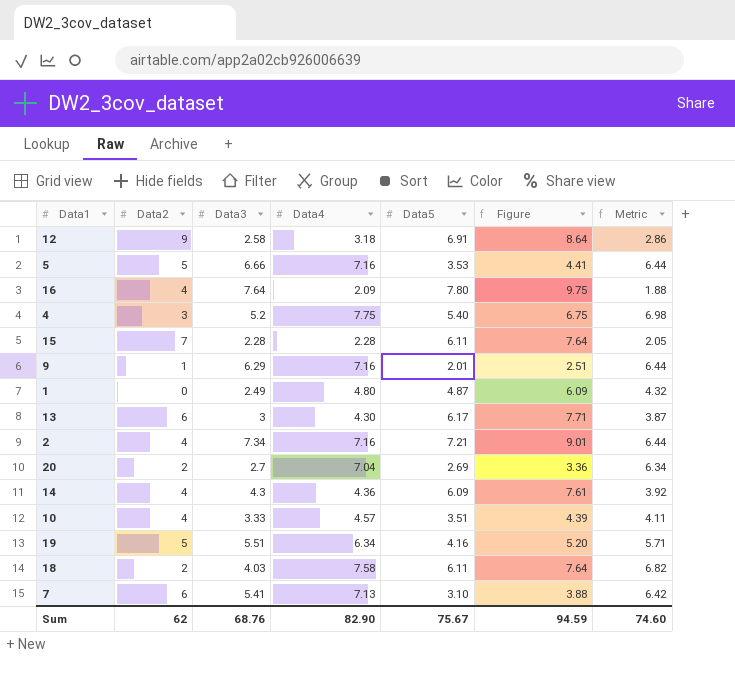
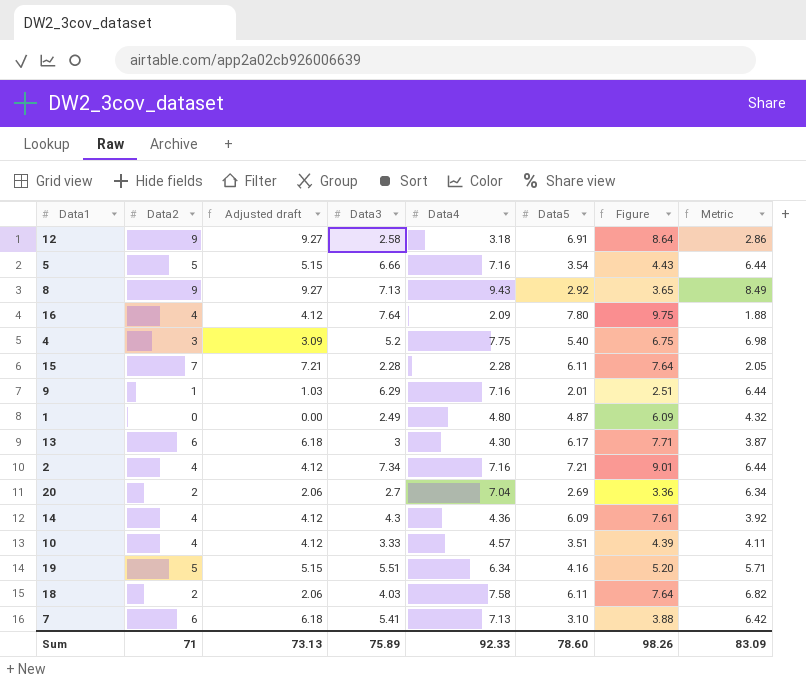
column Adjusted draft | formula: none -> [Data2] * 1.03
5 | Data5: 3.53 -> 3.54
5 | Figure: 4.41 -> 4.43
row 8: none -> 9 | 9.27 | 7.13 | 9.43 | 2.92 | 3.65 | 8.49
Sum | Data2: 62 -> 71
Sum | Data3: 68.76 -> 75.89
Sum | Data4: 82.90 -> 92.33
Sum | Data5: 75.67 -> 78.60
Sum | Figure: 94.59 -> 98.26
Sum | Metric: 74.60 -> 83.09

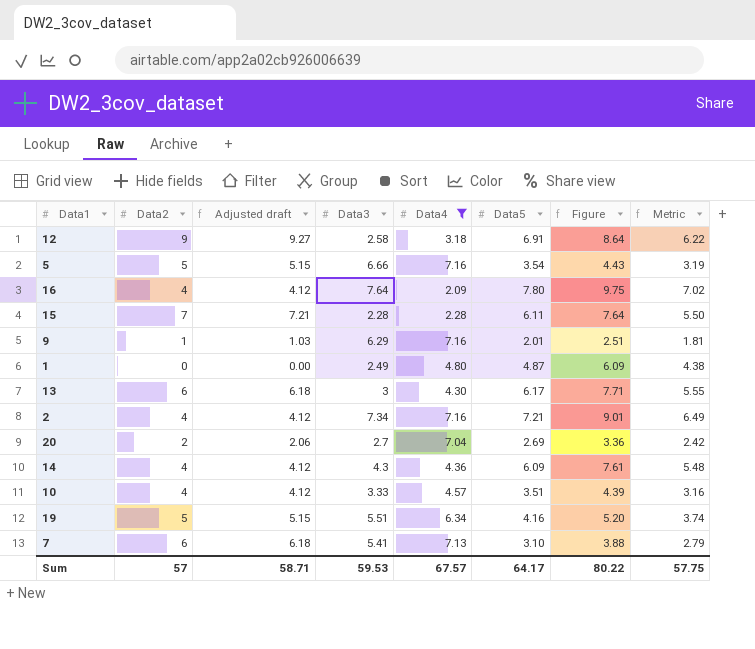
filter: none -> Data4 <= 7.16
column Metric | formula: [Data4] * 0.9 -> [Data5] * 0.9
Sum | Data2: 71 -> 57
Sum | Adjusted draft: 73.13 -> 58.71
Sum | Data3: 75.89 -> 59.53
Sum | Data4: 92.33 -> 67.57
Sum | Data5: 78.60 -> 64.17
Sum | Figure: 98.26 -> 80.22
Sum | Metric: 83.09 -> 57.75

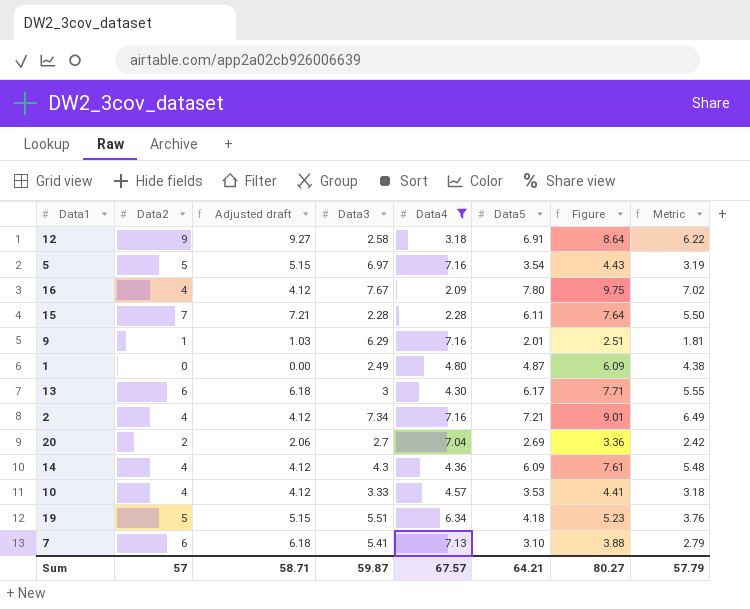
5 | Data3: 6.66 -> 6.97
16 | Data3: 7.64 -> 7.67
10 | Data5: 3.51 -> 3.53
10 | Figure: 4.39 -> 4.41
10 | Metric: 3.16 -> 3.18
19 | Data5: 4.16 -> 4.18
19 | Figure: 5.20 -> 5.23
19 | Metric: 3.74 -> 3.76
Sum | Data3: 59.53 -> 59.87
Sum | Data5: 64.17 -> 64.21
Sum | Figure: 80.22 -> 80.27
Sum | Metric: 57.75 -> 57.79

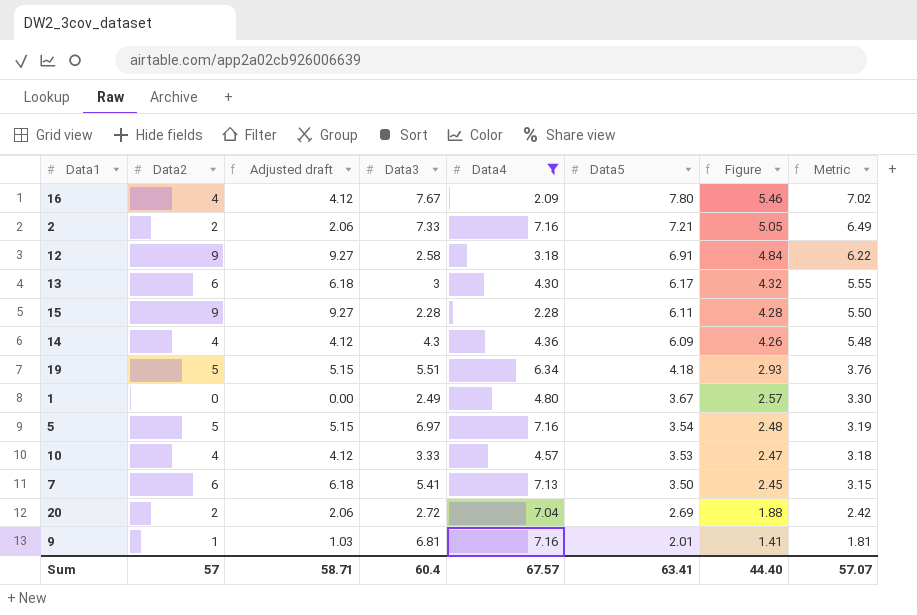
row order: none -> Data5 descending
column Figure | formula: [Data5] * 1.25 -> [Data5] * 0.7
2 | Data2: 4 -> 2
2 | Adjusted draft: 4.12 -> 2.06
2 | Data3: 7.34 -> 7.33
15 | Data2: 7 -> 9
15 | Adjusted draft: 7.21 -> 9.27
1 | Data5: 4.87 -> 3.67
1 | Metric: 4.38 -> 3.30
7 | Data5: 3.10 -> 3.50
7 | Metric: 2.79 -> 3.15
20 | Data3: 2.7 -> 2.72
9 | Data3: 6.29 -> 6.81
Sum | Data3: 59.87 -> 60.4
Sum | Data5: 64.21 -> 63.41
Sum | Figure: 80.27 -> 44.40
Sum | Metric: 57.79 -> 57.07

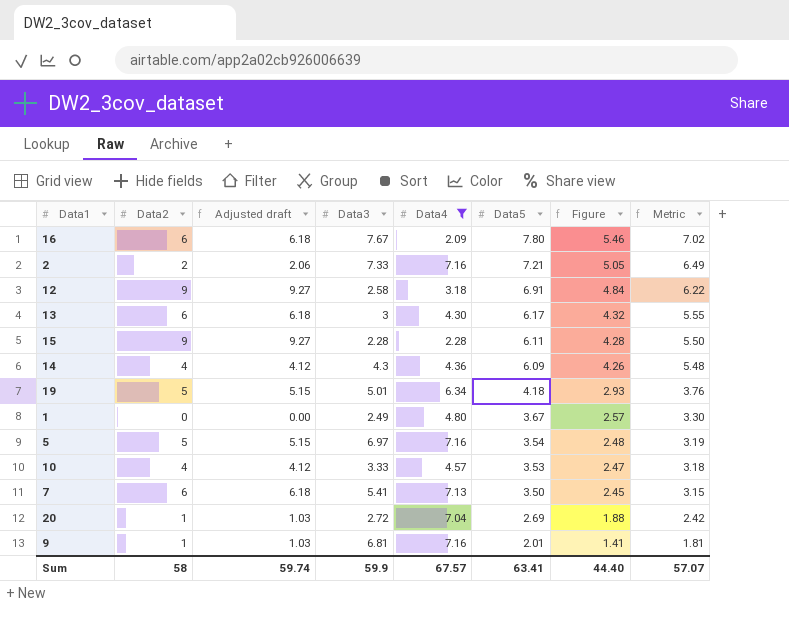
16 | Data2: 4 -> 6
16 | Adjusted draft: 4.12 -> 6.18
19 | Data3: 5.51 -> 5.01
20 | Data2: 2 -> 1
20 | Adjusted draft: 2.06 -> 1.03
Sum | Data2: 57 -> 58
Sum | Adjusted draft: 58.71 -> 59.74
Sum | Data3: 60.4 -> 59.9

